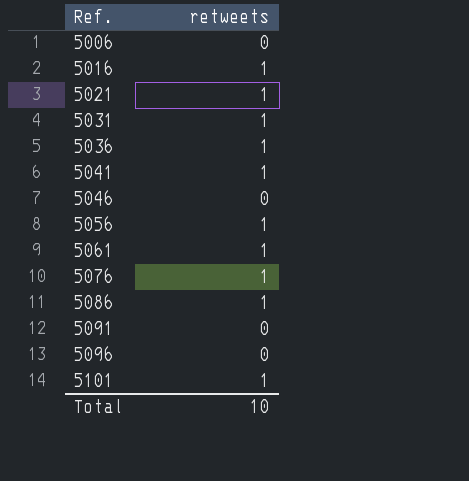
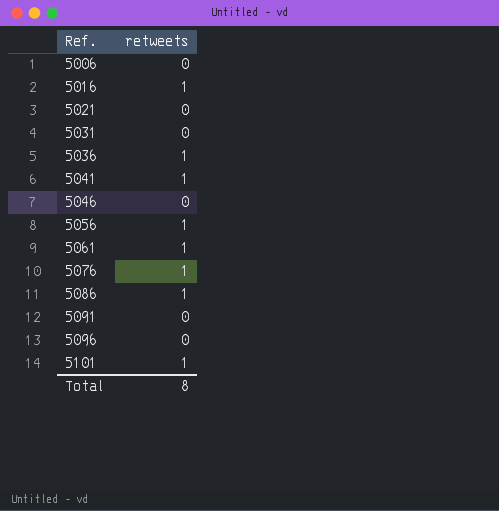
5021 | retweets: 1 -> 0
5031 | retweets: 1 -> 0
Total | retweets: 10 -> 8

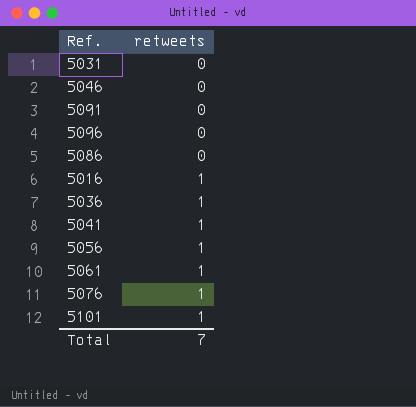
row order: Ref. ascending -> retweets ascending
row 5006: 0 -> none
row 5021: 0 -> none
5086 | retweets: 1 -> 0
Total | retweets: 8 -> 7

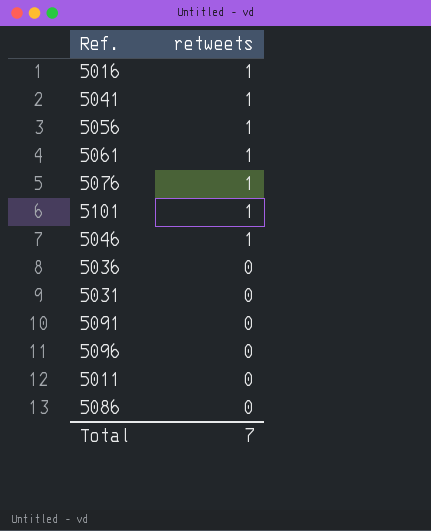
row order: retweets ascending -> retweets descending
5046 | retweets: 0 -> 1
5036 | retweets: 1 -> 0
row 5011: none -> 0

